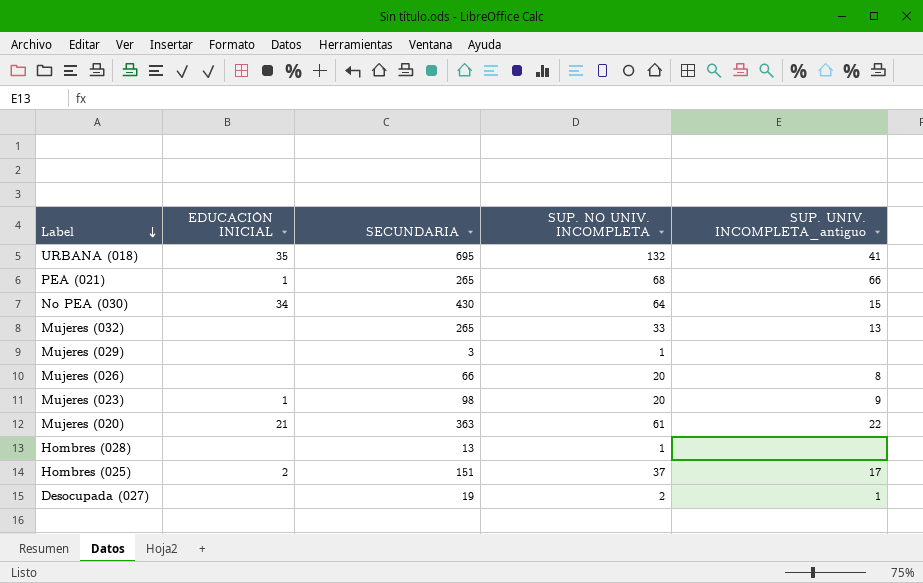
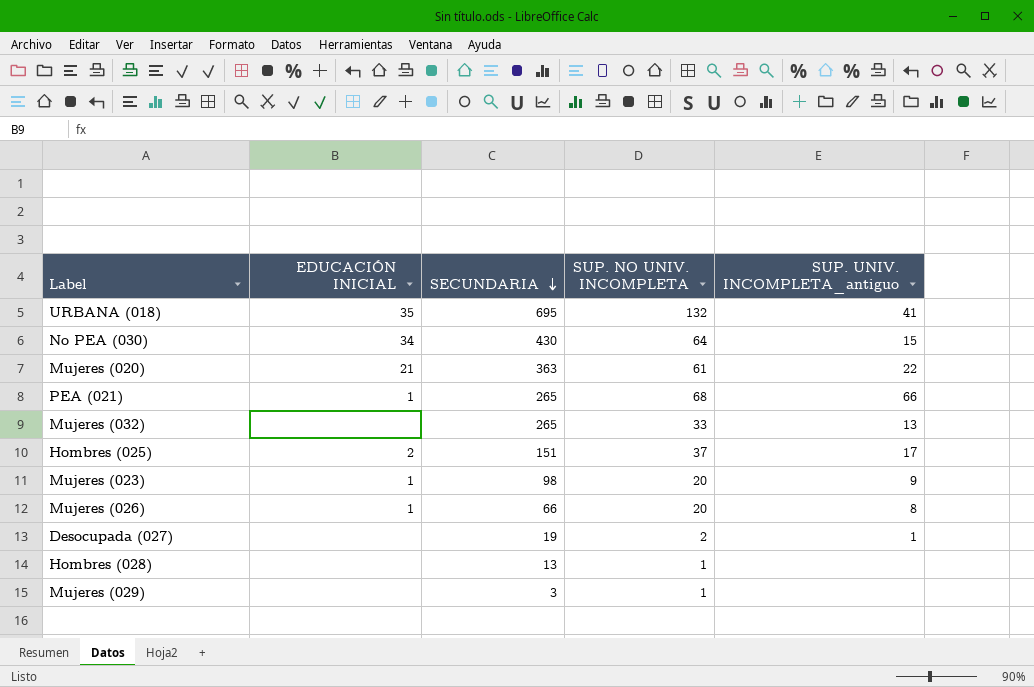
row order: Label descending -> SECUNDARIA descending
Mujeres (026) | EDUCACIÓN INICIAL: none -> 1

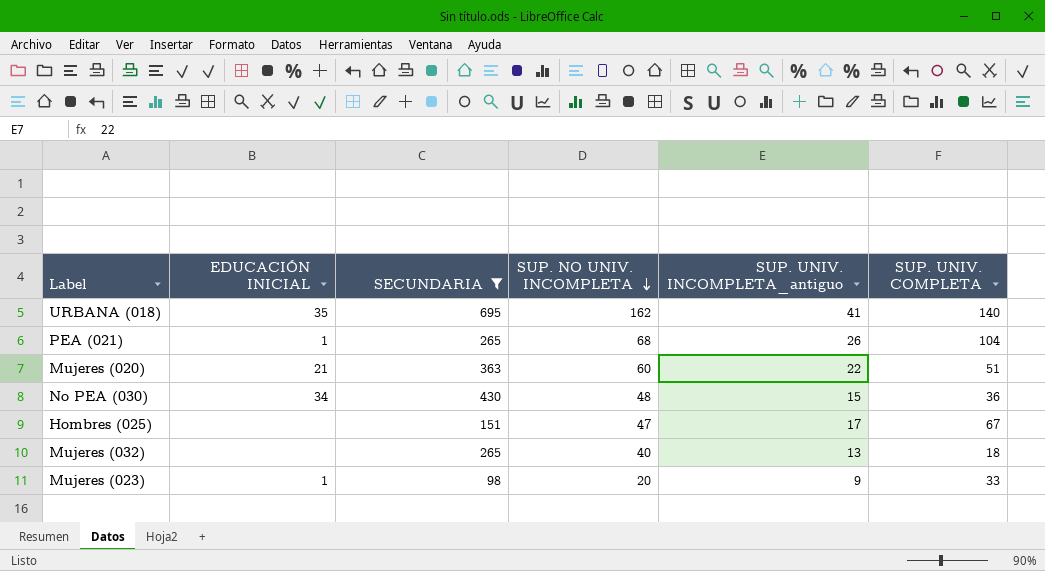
filter: none -> SECUNDARIA >= 98
row order: SECUNDARIA descending -> SUP. NO UNIV. INCOMPLETA descending
column SUP. UNIV. COMPLETA | position: none -> 6
URBANA (018) | SUP. NO UNIV. INCOMPLETA: 132 -> 162
PEA (021) | SUP. UNIV. INCOMPLETA_antiguo: 66 -> 26
Mujeres (020) | SUP. NO UNIV. INCOMPLETA: 61 -> 60
No PEA (030) | SUP. NO UNIV. INCOMPLETA: 64 -> 48
Hombres (025) | EDUCACIÓN INICIAL: 2 -> none
Hombres (025) | SUP. NO UNIV. INCOMPLETA: 37 -> 47
Mujeres (032) | SUP. NO UNIV. INCOMPLETA: 33 -> 40

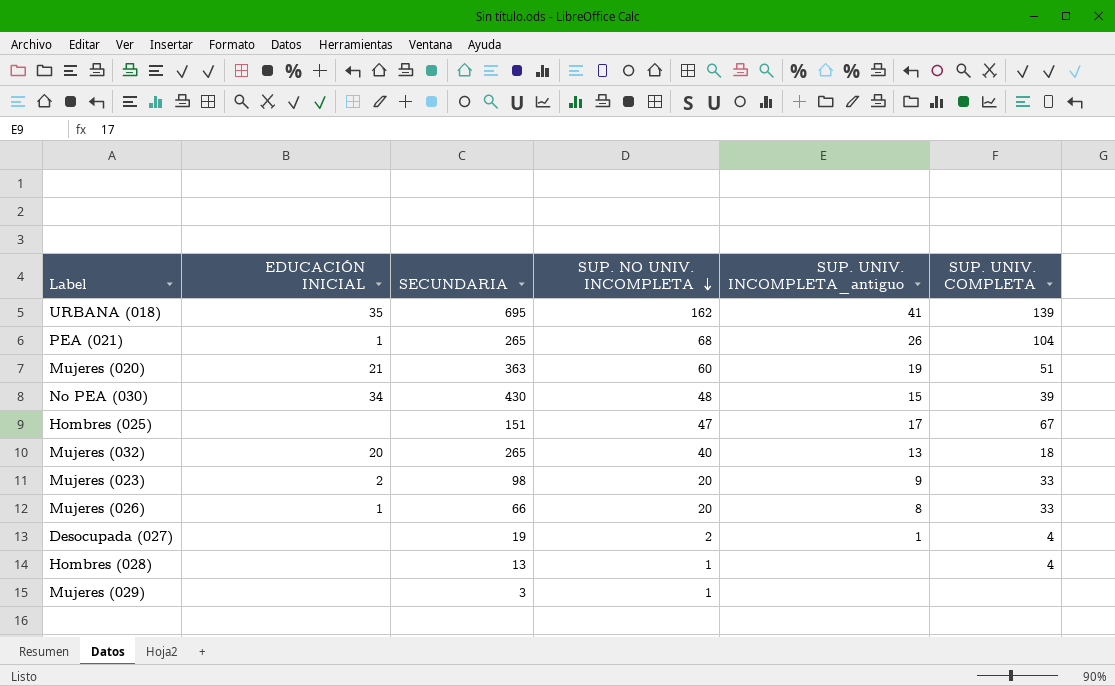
filter: SECUNDARIA >= 98 -> none
URBANA (018) | SUP. UNIV. COMPLETA: 140 -> 139
Mujeres (020) | SUP. UNIV. INCOMPLETA_antiguo: 22 -> 19
No PEA (030) | SUP. UNIV. COMPLETA: 36 -> 39
Mujeres (032) | EDUCACIÓN INICIAL: none -> 20
Mujeres (023) | EDUCACIÓN INICIAL: 1 -> 2

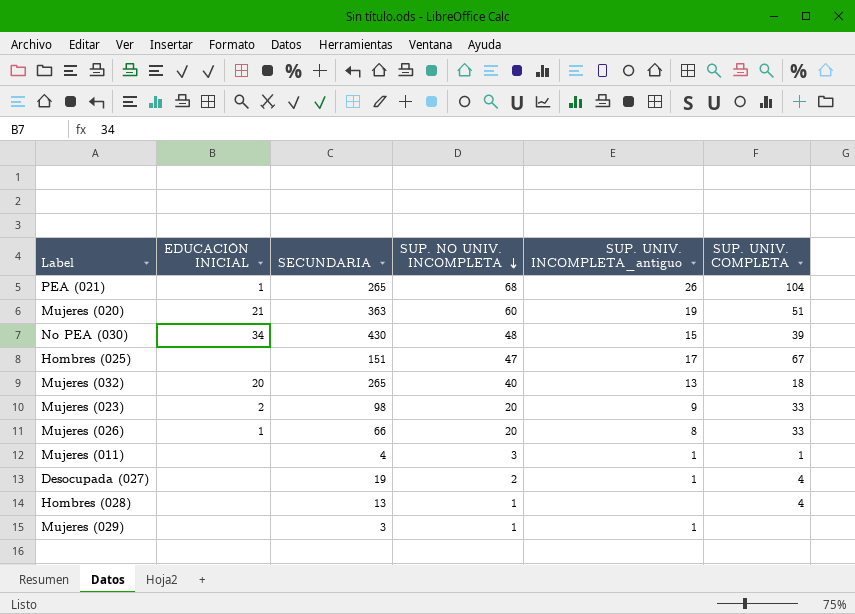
row URBANA (018): 35 | 695 | 162 | 41 | 139 -> none
row Mujeres (011): none -> none | 4 | 3 | 1 | 1
Mujeres (029) | SUP. UNIV. INCOMPLETA_antiguo: none -> 1

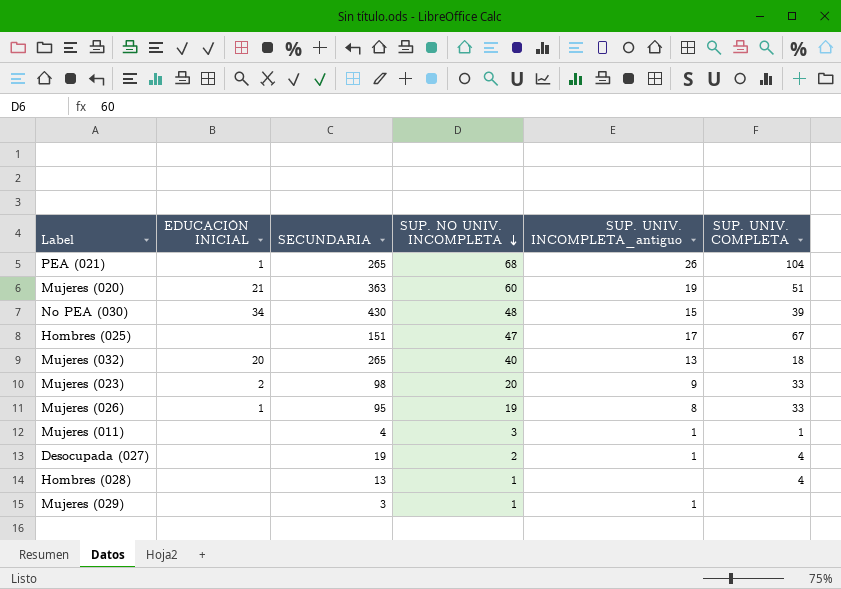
Mujeres (026) | SECUNDARIA: 66 -> 95
Mujeres (026) | SUP. NO UNIV. INCOMPLETA: 20 -> 19

